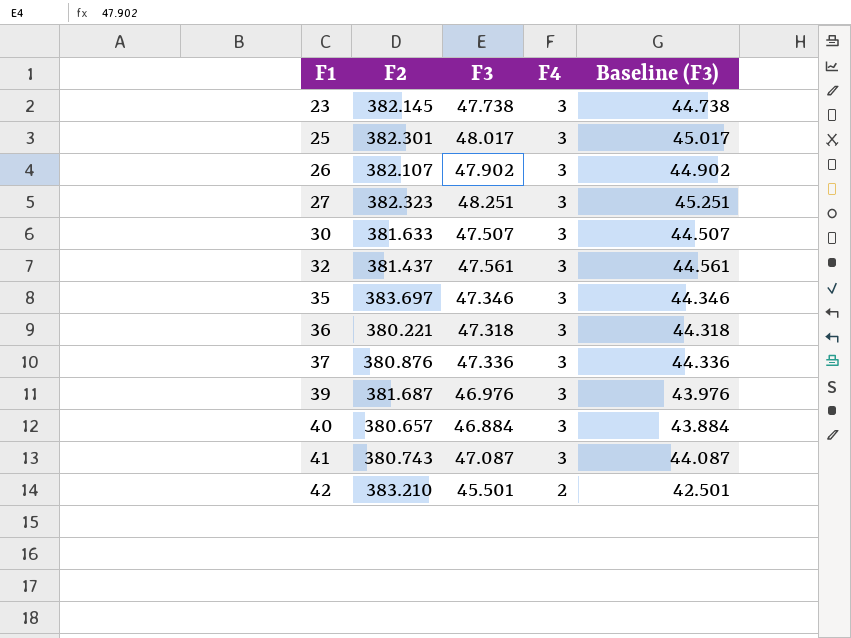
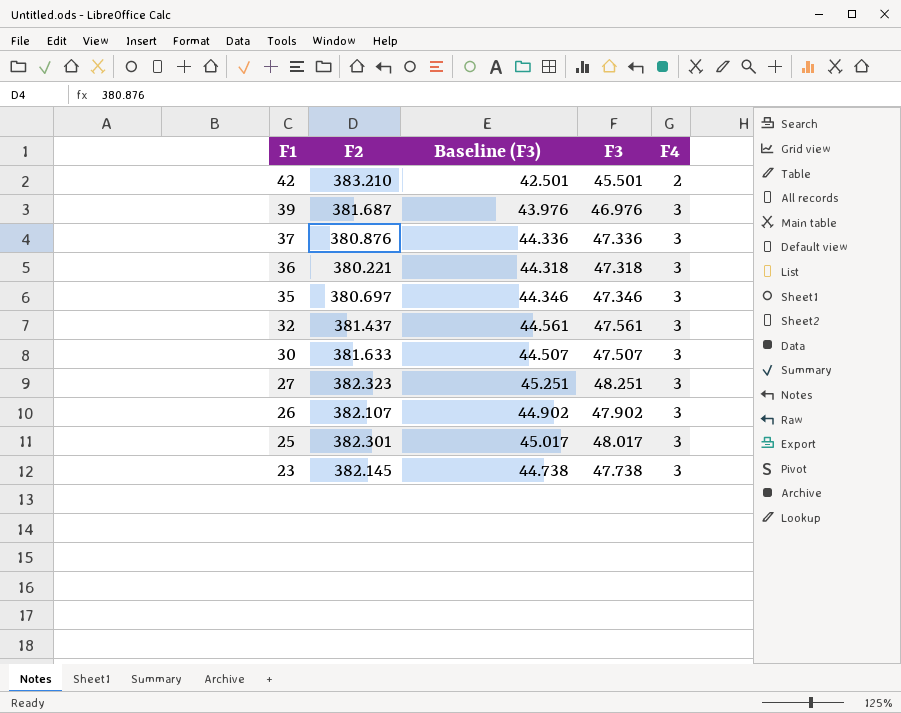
row order: F1 ascending -> F1 descending
column Baseline (F3) | position: 5 -> 3
row 40: 380.657 | 46.884 | 3 | 43.884 -> none
row 41: 380.743 | 47.087 | 3 | 44.087 -> none
35 | F2: 383.697 -> 380.697

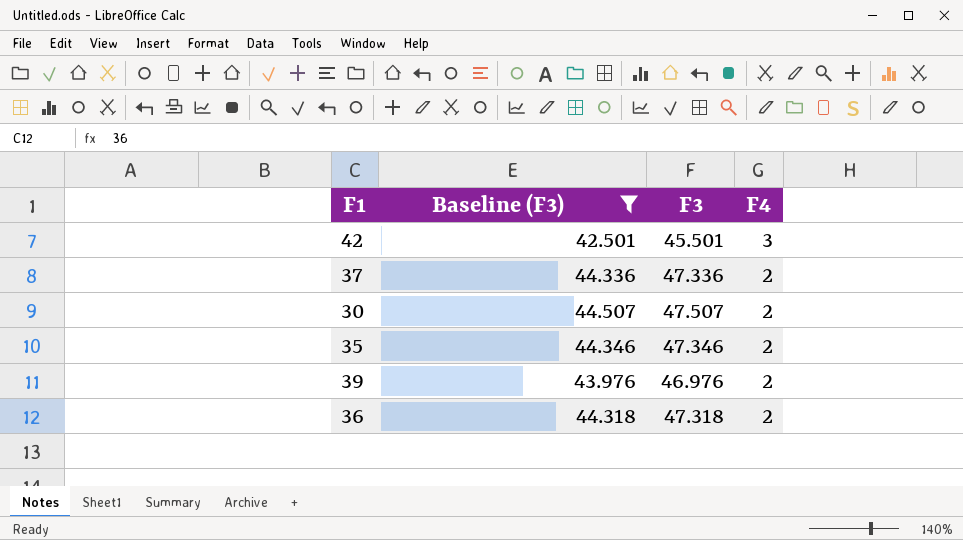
filter: none -> Baseline (F3) <= 44.507
row order: F1 descending -> F4 descending
column F2 | position: 2 -> none
42 | F4: 2 -> 3
37 | F4: 3 -> 2
30 | F4: 3 -> 2
35 | F4: 3 -> 2
39 | F4: 3 -> 2
36 | F4: 3 -> 2

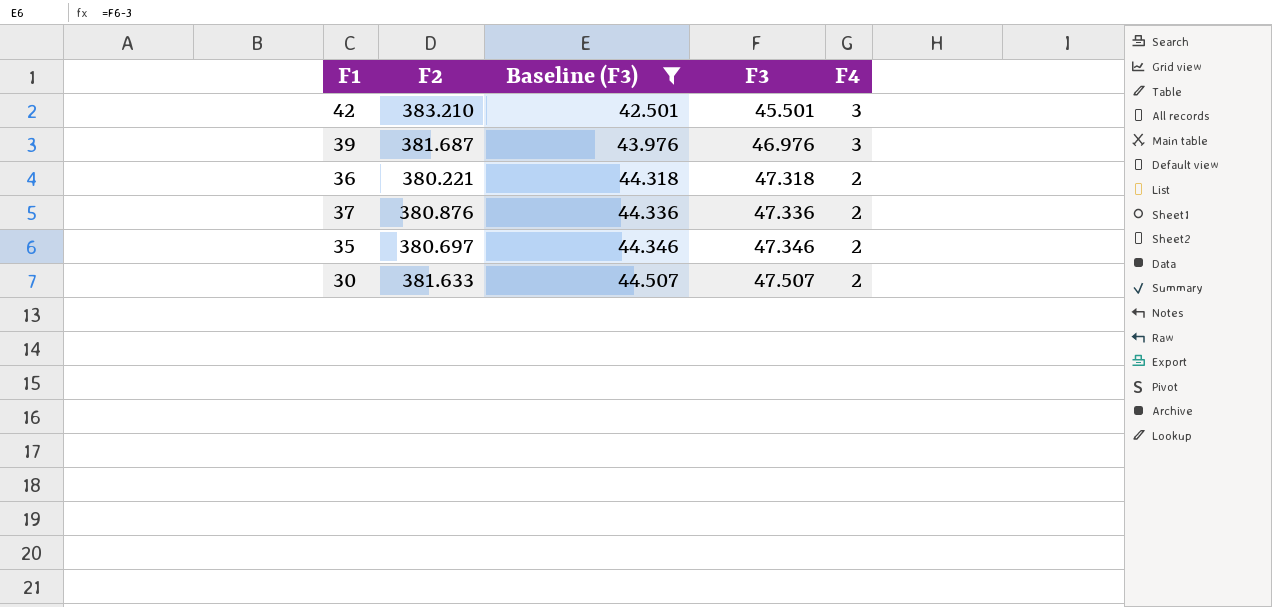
row order: F4 descending -> Baseline (F3) ascending
column F2 | position: none -> 2
39 | F4: 2 -> 3

